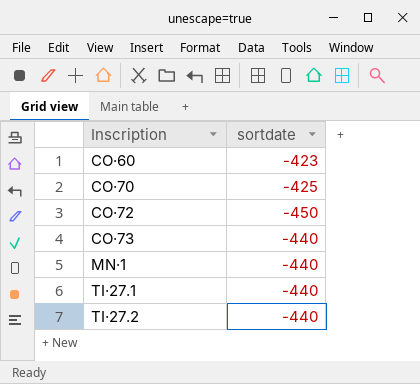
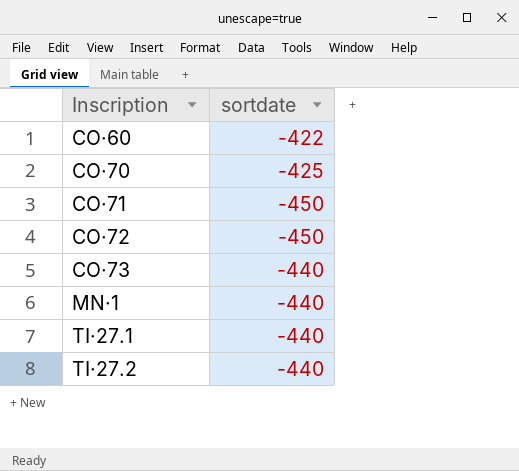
CO·60 | sortdate: -423 -> -422
row CO·71: none -> -450

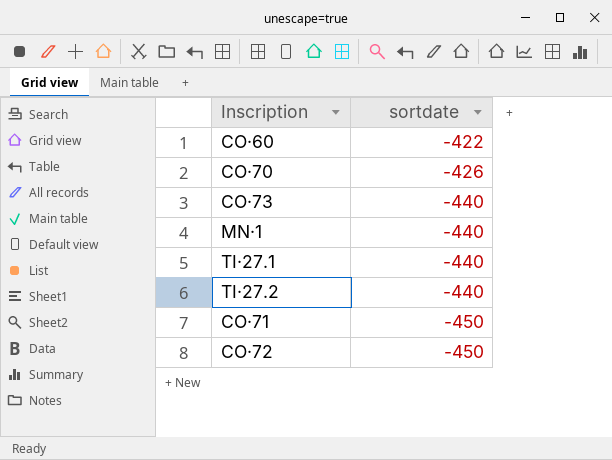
row order: Inscription ascending -> sortdate descending
CO·70 | sortdate: -425 -> -426

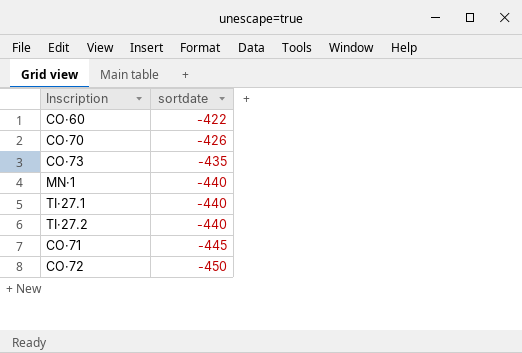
CO·73 | sortdate: -440 -> -435
CO·71 | sortdate: -450 -> -445

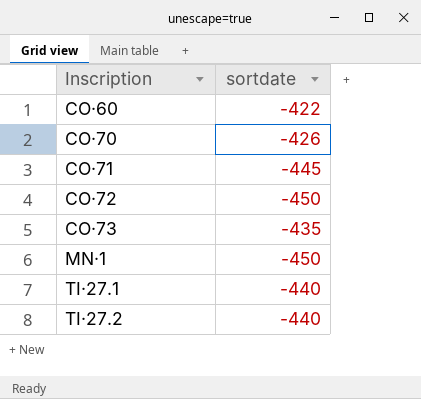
row order: sortdate descending -> Inscription ascending
MN·1 | sortdate: -440 -> -450

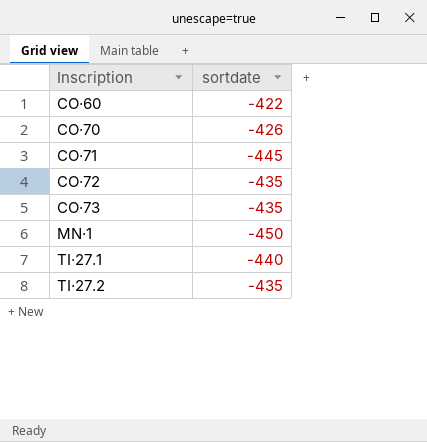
CO·72 | sortdate: -450 -> -435
TI·27.2 | sortdate: -440 -> -435

